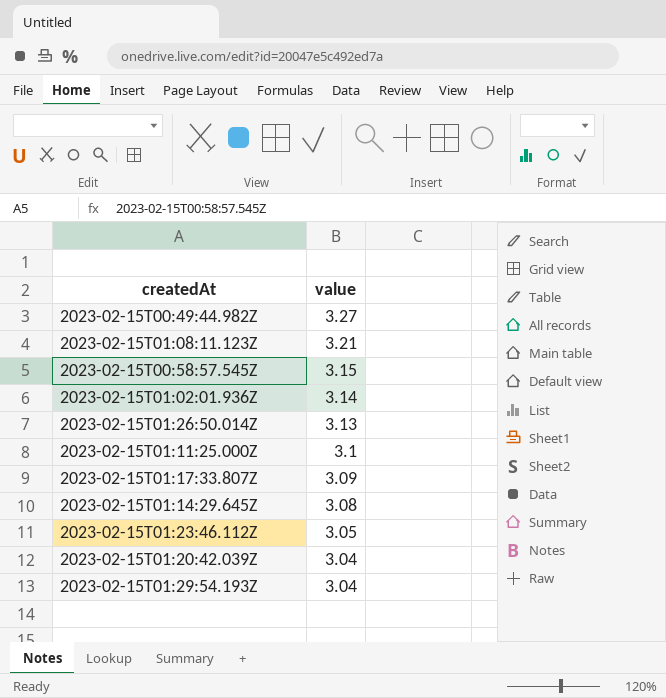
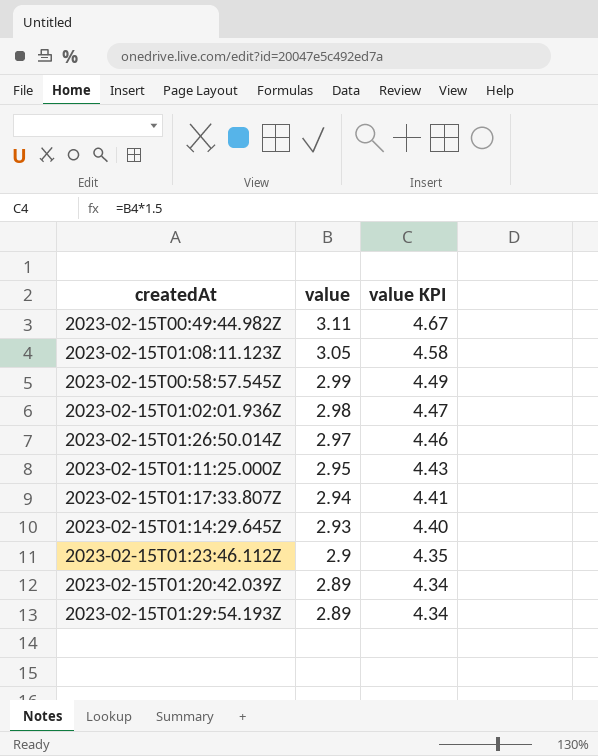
column value KPI | formula: none -> [value] * 1.5
2023-02-15T00:49:44.982Z | value: 3.27 -> 3.11
2023-02-15T01:08:11.123Z | value: 3.21 -> 3.05
2023-02-15T00:58:57.545Z | value: 3.15 -> 2.99
2023-02-15T01:02:01.936Z | value: 3.14 -> 2.98
2023-02-15T01:26:50.014Z | value: 3.13 -> 2.97
2023-02-15T01:11:25.000Z | value: 3.1 -> 2.95
2023-02-15T01:17:33.807Z | value: 3.09 -> 2.94
2023-02-15T01:14:29.645Z | value: 3.08 -> 2.93
2023-02-15T01:23:46.112Z | value: 3.05 -> 2.9
2023-02-15T01:20:42.039Z | value: 3.04 -> 2.89
2023-02-15T01:29:54.193Z | value: 3.04 -> 2.89

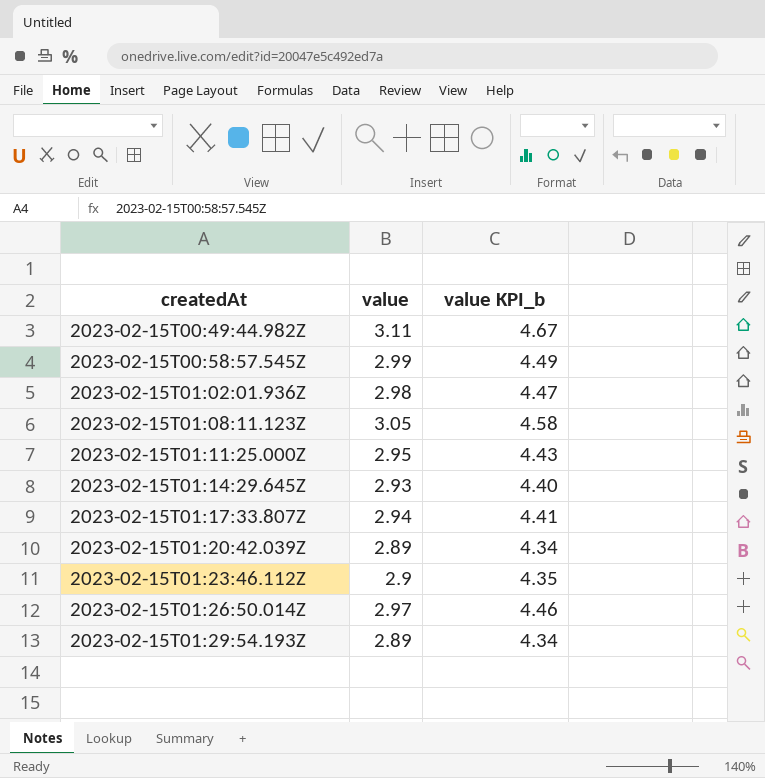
row order: value descending -> createdAt ascending
column name: value KPI -> value KPI_b

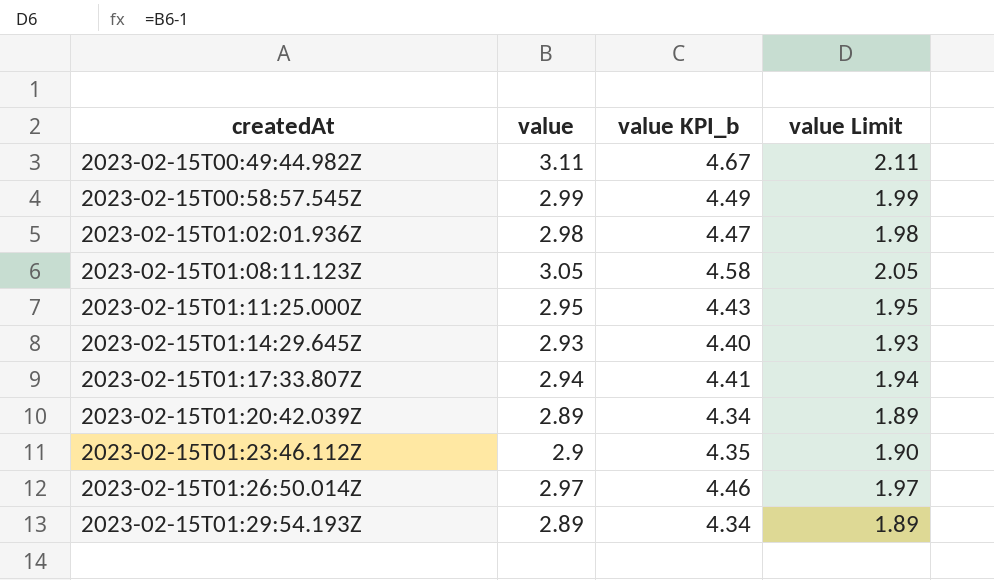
column value Limit | formula: none -> [value] - 1

